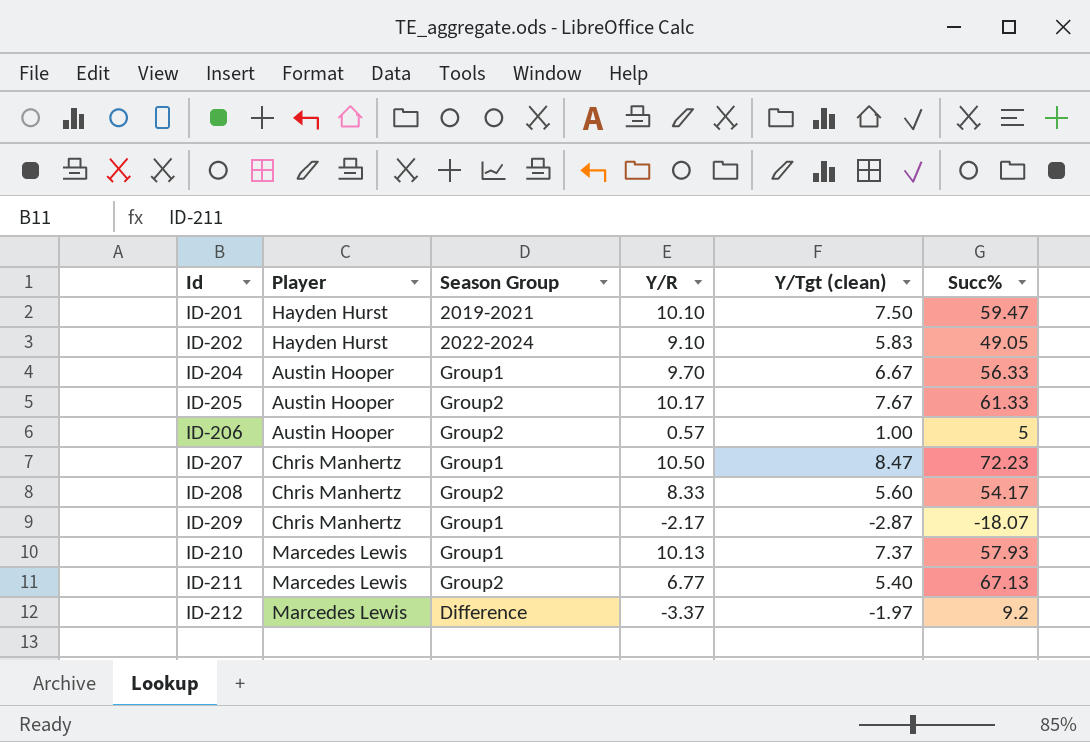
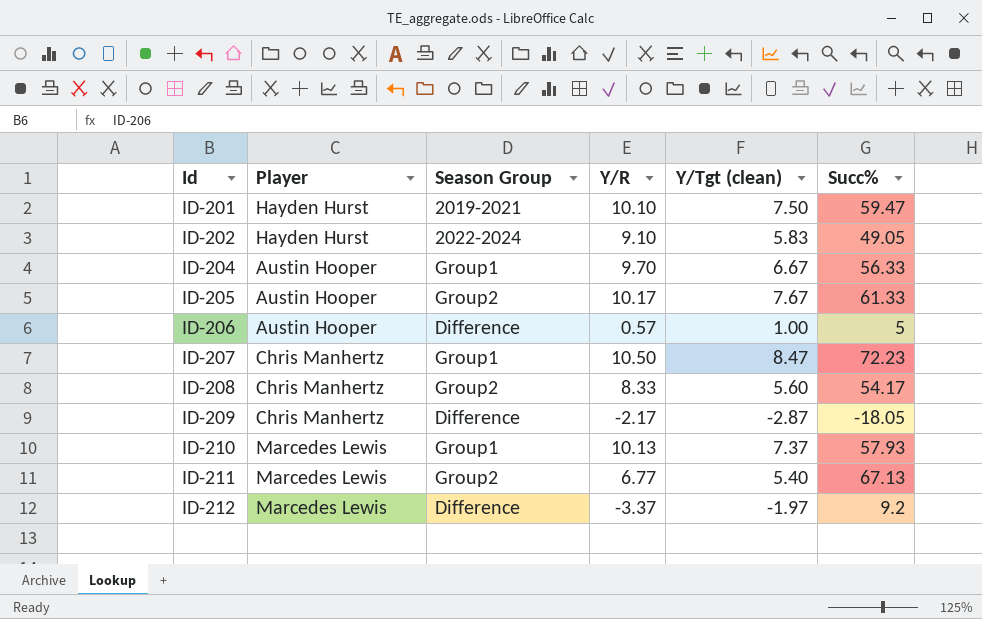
ID-206 | Season Group: Group2 -> Difference
ID-209 | Season Group: Group1 -> Difference
ID-209 | Succ%: -18.07 -> -18.05

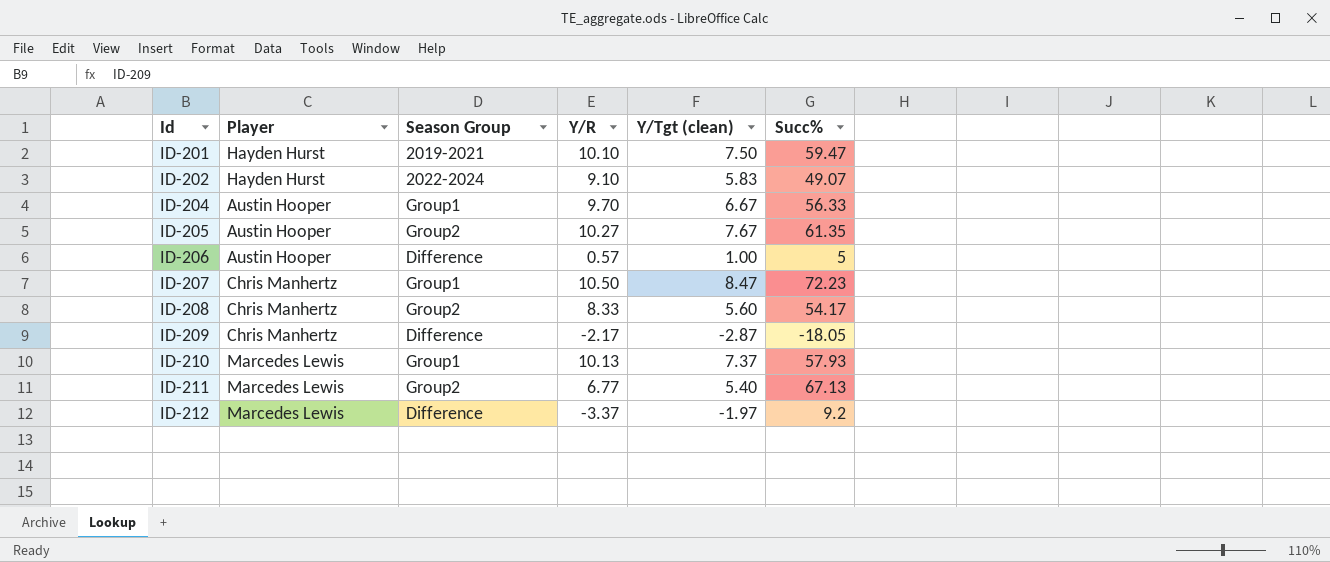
ID-202 | Succ%: 49.05 -> 49.07
ID-205 | Y/R: 10.17 -> 10.27
ID-205 | Succ%: 61.33 -> 61.35

